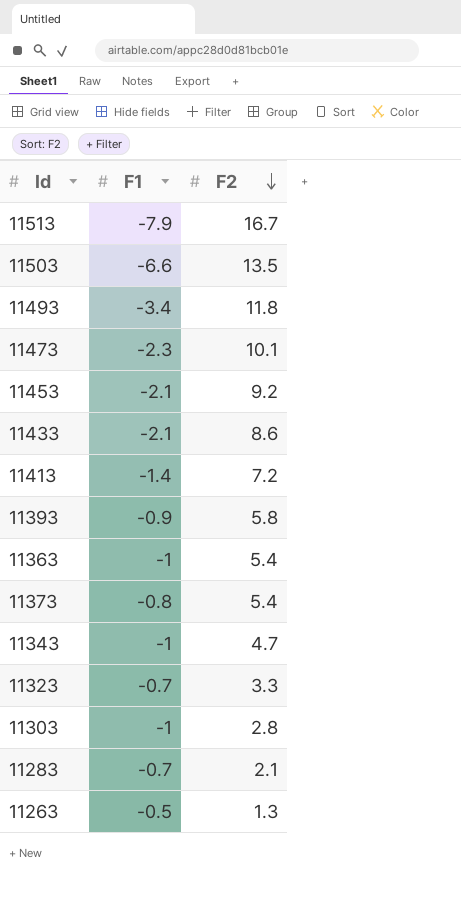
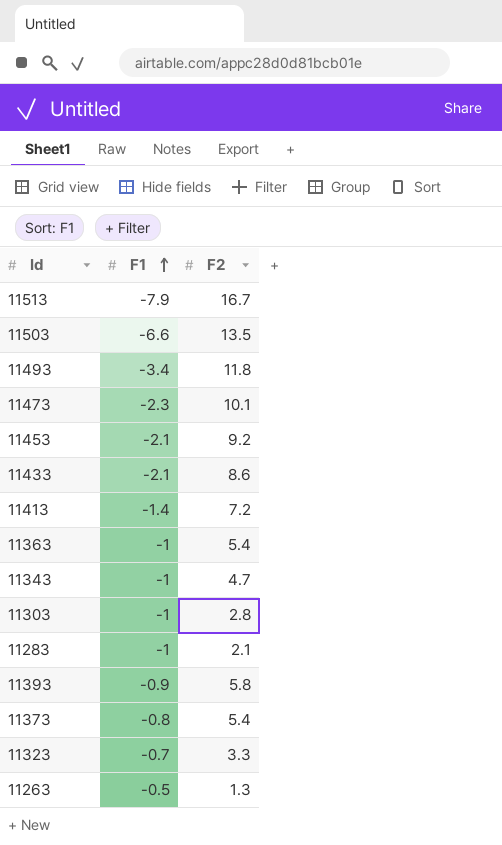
row order: F2 descending -> F1 ascending
11283 | F1: -0.7 -> -1

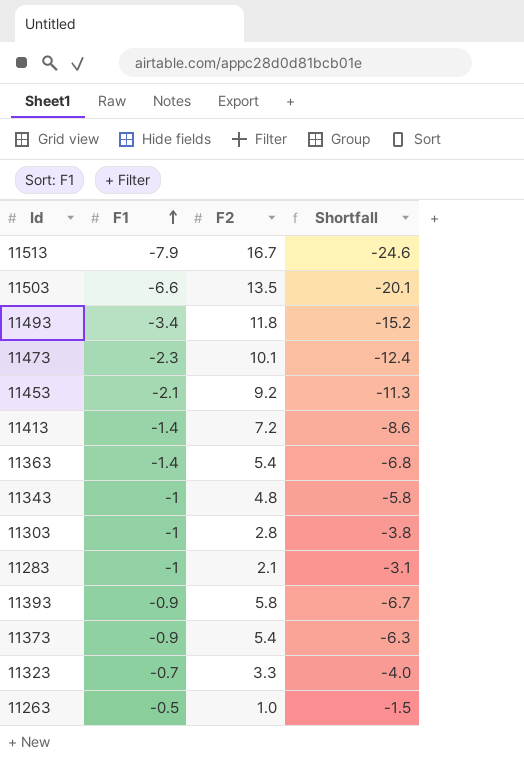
column Shortfall | formula: none -> [F1] - [F2]
row 11433: -2.1 | 8.6 -> none
11363 | F1: -1 -> -1.4
11343 | F2: 4.7 -> 4.8
11373 | F1: -0.8 -> -0.9
11263 | F2: 1.3 -> 1.0

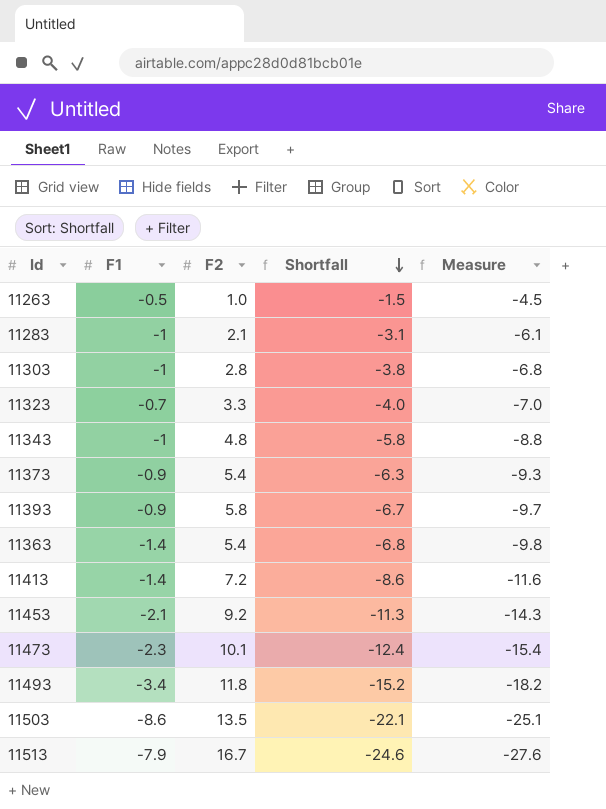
row order: F1 ascending -> Shortfall descending
column Measure | formula: none -> [Shortfall] - 3
11503 | F1: -6.6 -> -8.6
11503 | Shortfall: -20.1 -> -22.1

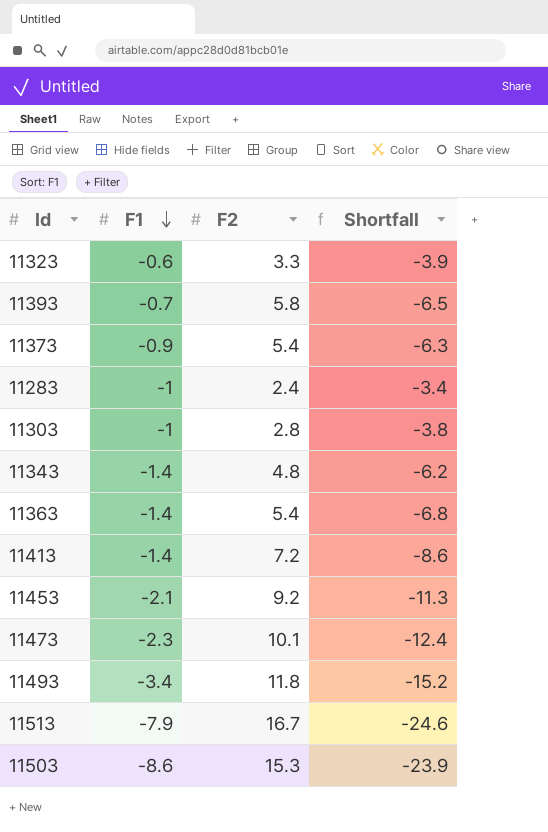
row order: Shortfall descending -> F1 descending
column Measure | formula: [Shortfall] - 3 -> none
row 11263: -0.5 | 1.0 | -1.5 | -4.5 -> none
11323 | F1: -0.7 -> -0.6
11323 | Shortfall: -4.0 -> -3.9
11393 | F1: -0.9 -> -0.7
11393 | Shortfall: -6.7 -> -6.5
11283 | F2: 2.1 -> 2.4
11283 | Shortfall: -3.1 -> -3.4
11343 | F1: -1 -> -1.4
11343 | Shortfall: -5.8 -> -6.2
11503 | F2: 13.5 -> 15.3
11503 | Shortfall: -22.1 -> -23.9

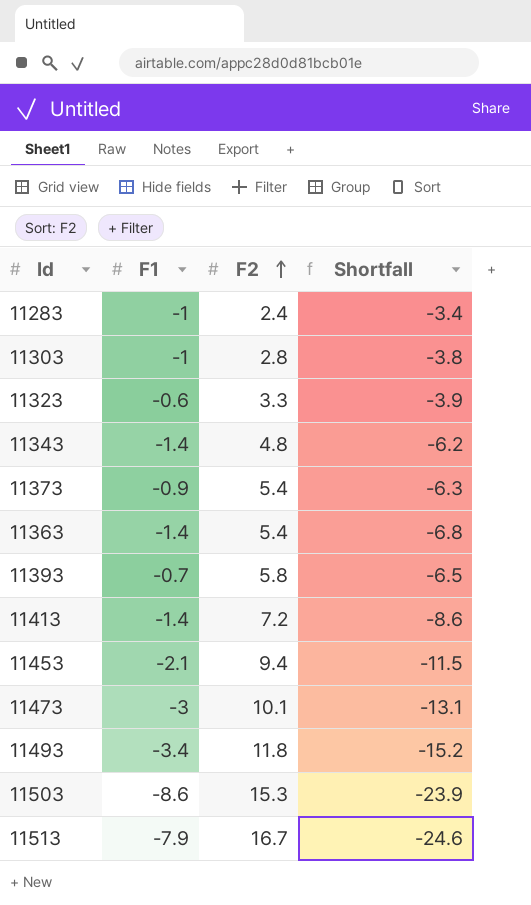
row order: F1 descending -> F2 ascending
11453 | F2: 9.2 -> 9.4
11453 | Shortfall: -11.3 -> -11.5
11473 | F1: -2.3 -> -3
11473 | Shortfall: -12.4 -> -13.1

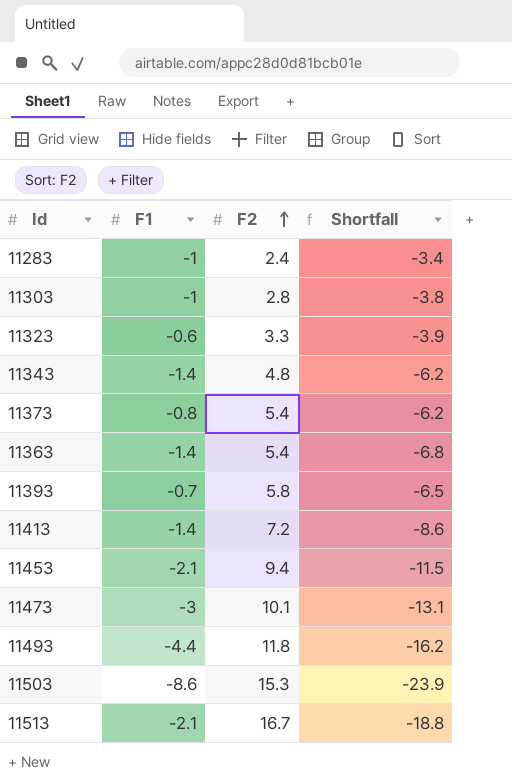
11373 | F1: -0.9 -> -0.8
11373 | Shortfall: -6.3 -> -6.2
11493 | F1: -3.4 -> -4.4
11493 | Shortfall: -15.2 -> -16.2
11513 | F1: -7.9 -> -2.1
11513 | Shortfall: -24.6 -> -18.8

